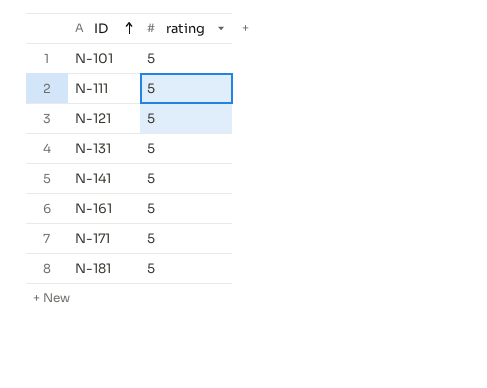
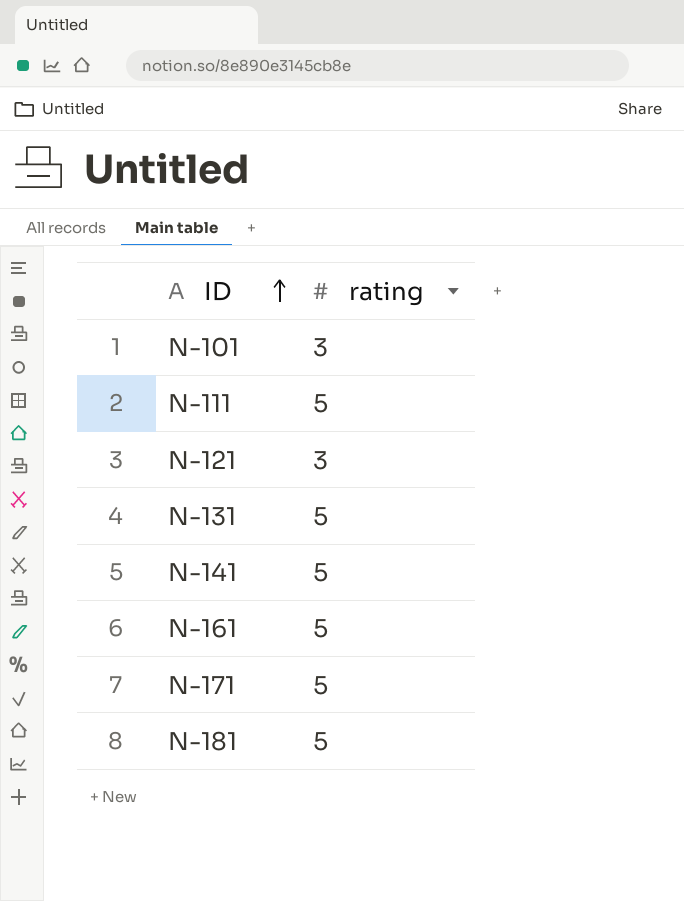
N-101 | rating: 5 -> 3
N-121 | rating: 5 -> 3

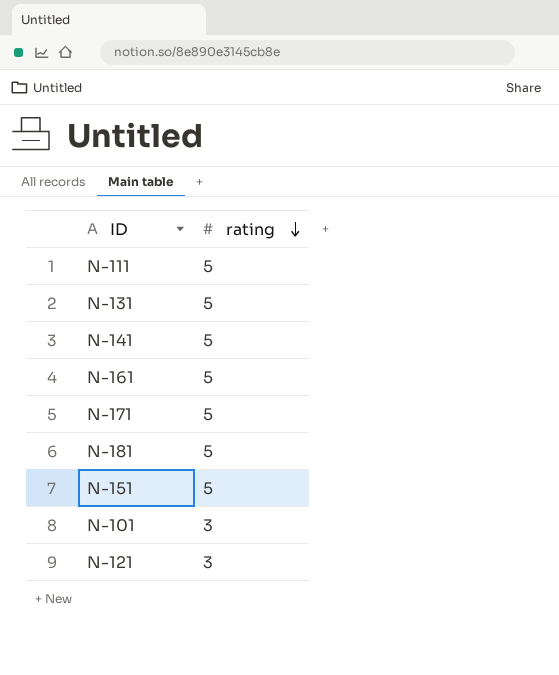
row order: ID ascending -> rating descending
row N-151: none -> 5

